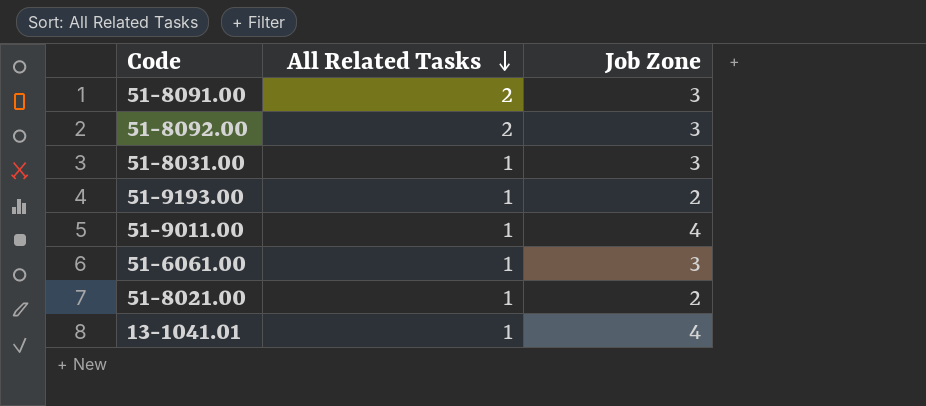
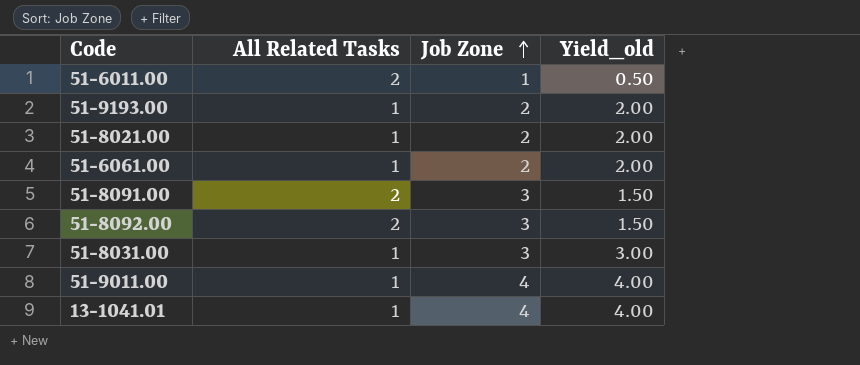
row order: All Related Tasks descending -> Job Zone ascending
column Yield_old | formula: none -> [Job Zone] / [All Related Tasks]
row 51-6011.00: none -> 2 | 1 | 0.50
51-6061.00 | Job Zone: 3 -> 2

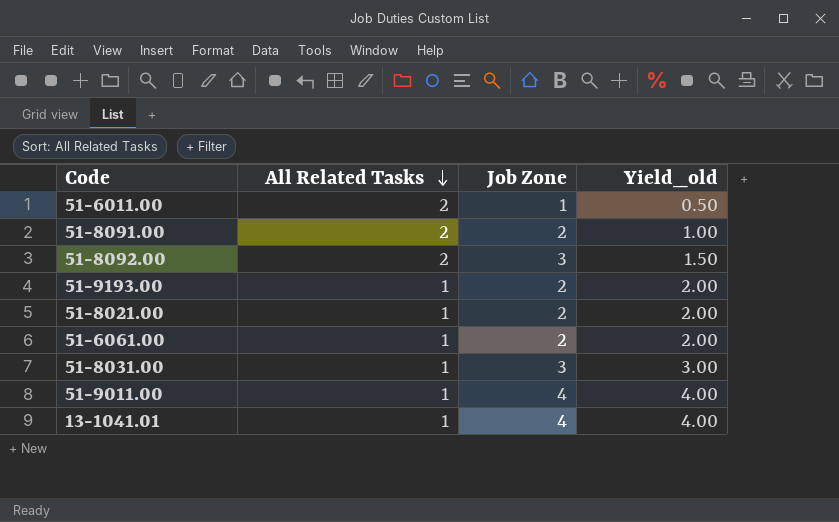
row order: Job Zone ascending -> All Related Tasks descending
51-8091.00 | Job Zone: 3 -> 2
51-8091.00 | Yield_old: 1.50 -> 1.00

